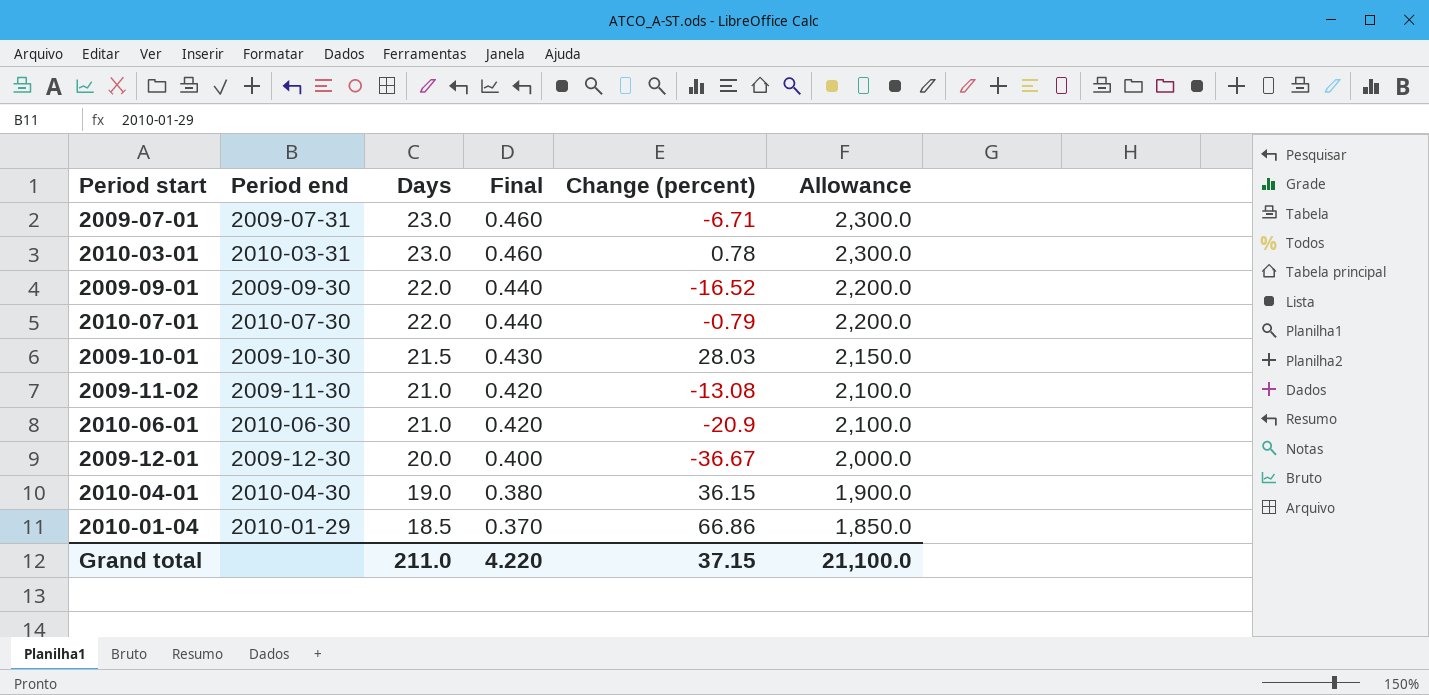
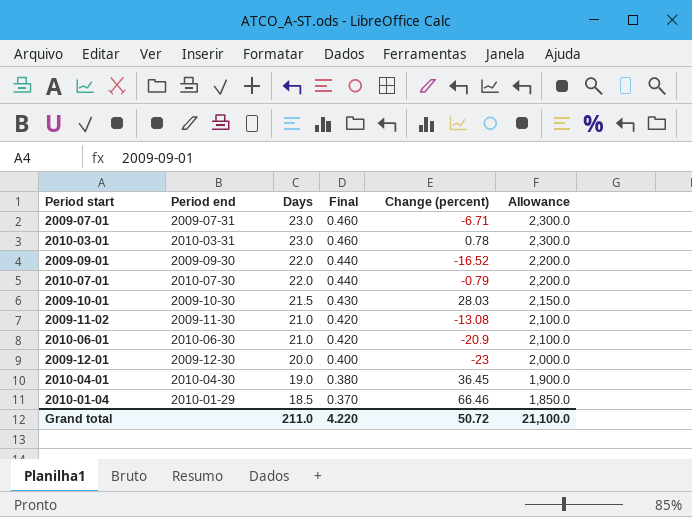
2009-12-01 | Change (percent): -36.67 -> -23
2010-04-01 | Change (percent): 36.15 -> 36.45
2010-01-04 | Change (percent): 66.86 -> 66.46
Grand total | Change (percent): 37.15 -> 50.72

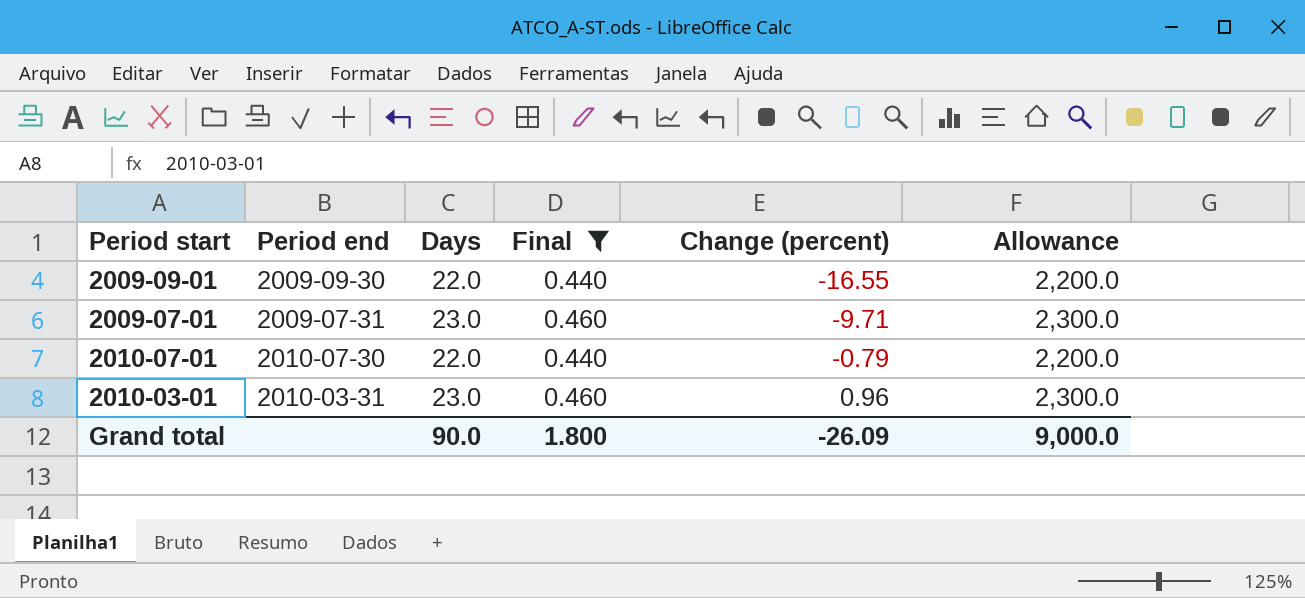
filter: none -> Final >= 0.440
row order: Days descending -> Change (percent) ascending
2009-09-01 | Change (percent): -16.52 -> -16.55
2009-07-01 | Change (percent): -6.71 -> -9.71
2010-03-01 | Change (percent): 0.78 -> 0.96
Grand total | Days: 211.0 -> 90.0
Grand total | Final: 4.220 -> 1.800
Grand total | Change (percent): 50.72 -> -26.09
Grand total | Allowance: 21,100.0 -> 9,000.0

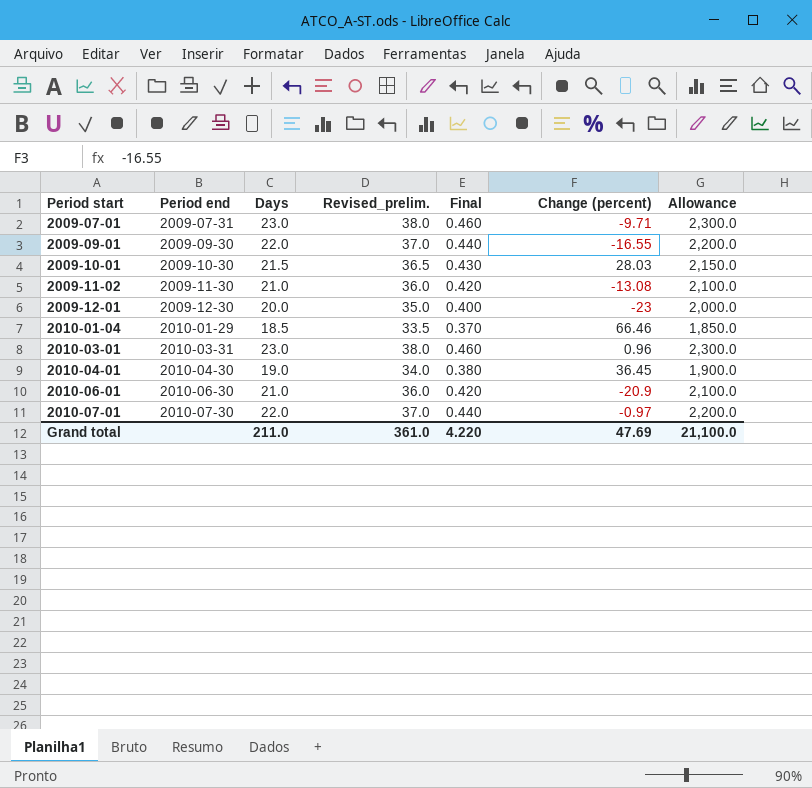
filter: Final >= 0.440 -> none
row order: Change (percent) ascending -> Period start ascending
column Revised_prelim. | formula: none -> [Days] + 15
2010-07-01 | Change (percent): -0.79 -> -0.97
Grand total | Days: 90.0 -> 211.0
Grand total | Final: 1.800 -> 4.220
Grand total | Change (percent): -26.09 -> 47.69
Grand total | Allowance: 9,000.0 -> 21,100.0

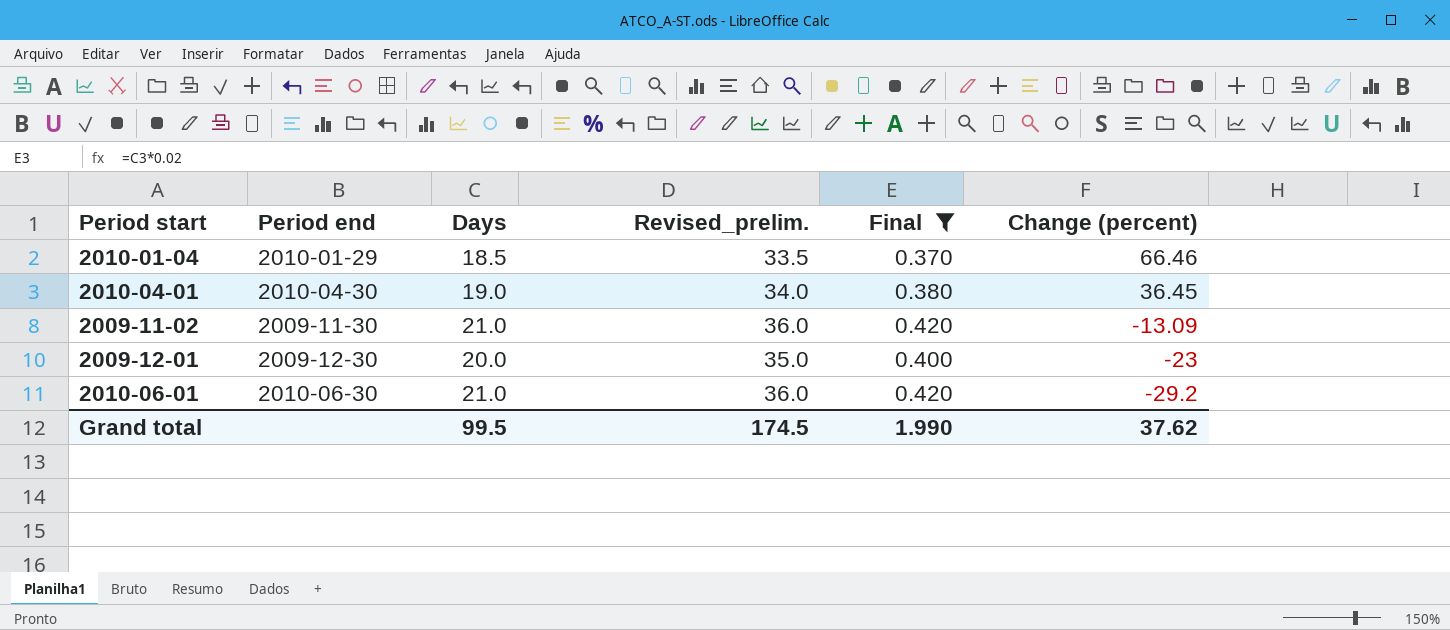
filter: none -> Final <= 0.420
row order: Period start ascending -> Change (percent) descending
column Allowance | formula: [Days] * 100 -> none
2009-11-02 | Change (percent): -13.08 -> -13.09
2010-06-01 | Change (percent): -20.9 -> -29.2
Grand total | Days: 211.0 -> 99.5
Grand total | Revised_prelim.: 361.0 -> 174.5
Grand total | Final: 4.220 -> 1.990
Grand total | Change (percent): 47.69 -> 37.62

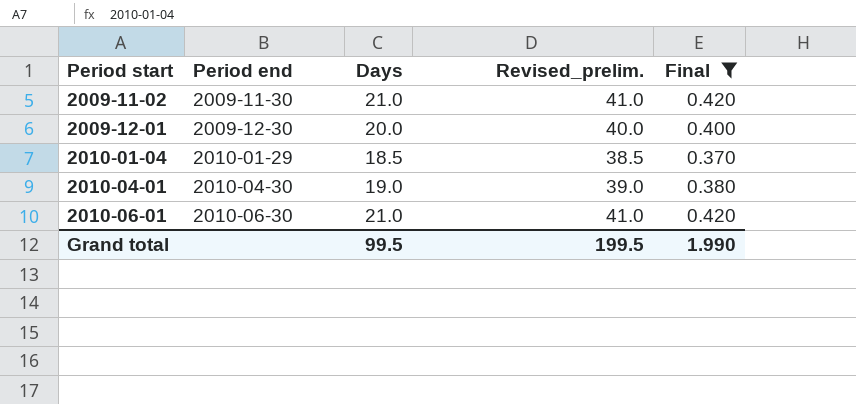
row order: Change (percent) descending -> Period start ascending
column Change (percent) | position: 6 -> none
column Revised_prelim. | formula: [Days] + 15 -> [Days] + 20
Grand total | Revised_prelim.: 174.5 -> 199.5

